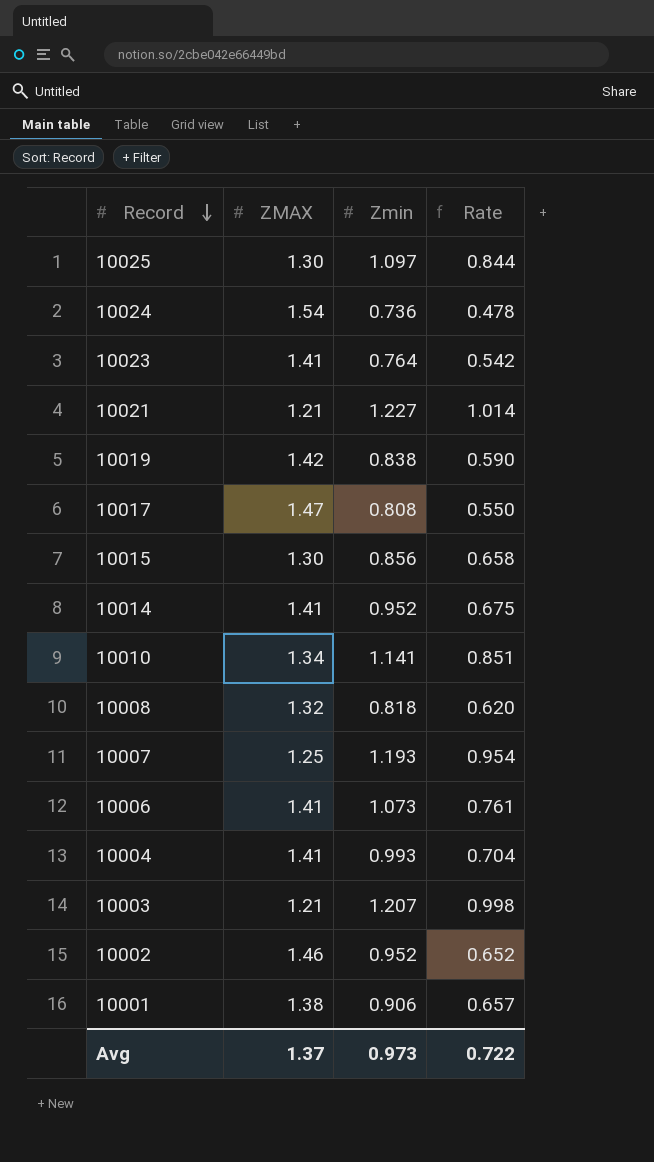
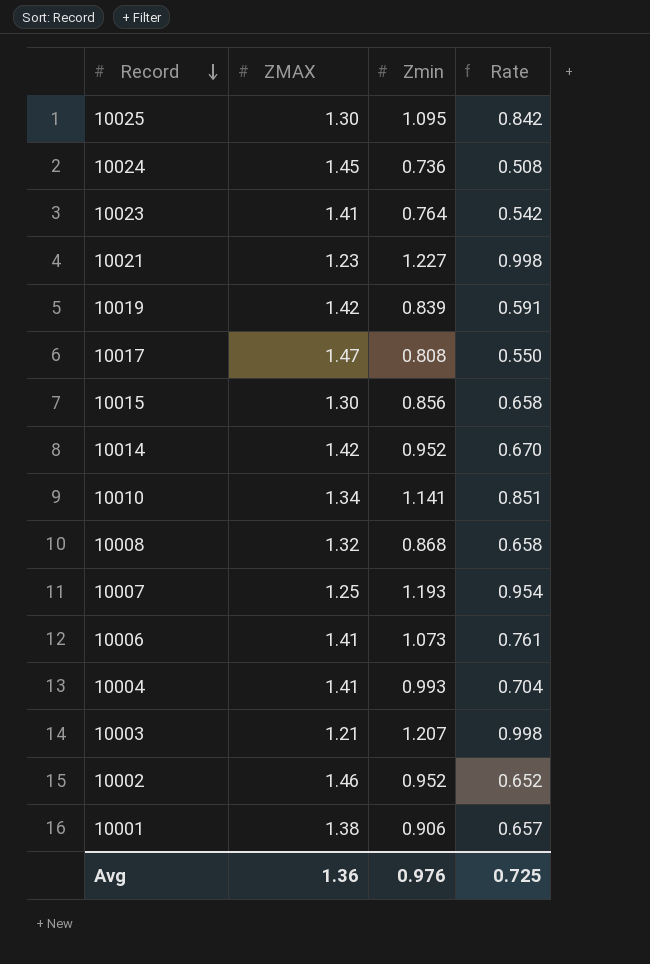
10025 | Zmin: 1.097 -> 1.095
10025 | Rate: 0.844 -> 0.842
10024 | ZMAX: 1.54 -> 1.45
10024 | Rate: 0.478 -> 0.508
10021 | ZMAX: 1.21 -> 1.23
10021 | Rate: 1.014 -> 0.998
10019 | Zmin: 0.838 -> 0.839
10019 | Rate: 0.590 -> 0.591
10014 | ZMAX: 1.41 -> 1.42
10014 | Rate: 0.675 -> 0.670
10008 | Zmin: 0.818 -> 0.868
10008 | Rate: 0.620 -> 0.658
Avg | ZMAX: 1.37 -> 1.36
Avg | Zmin: 0.973 -> 0.976
Avg | Rate: 0.722 -> 0.725

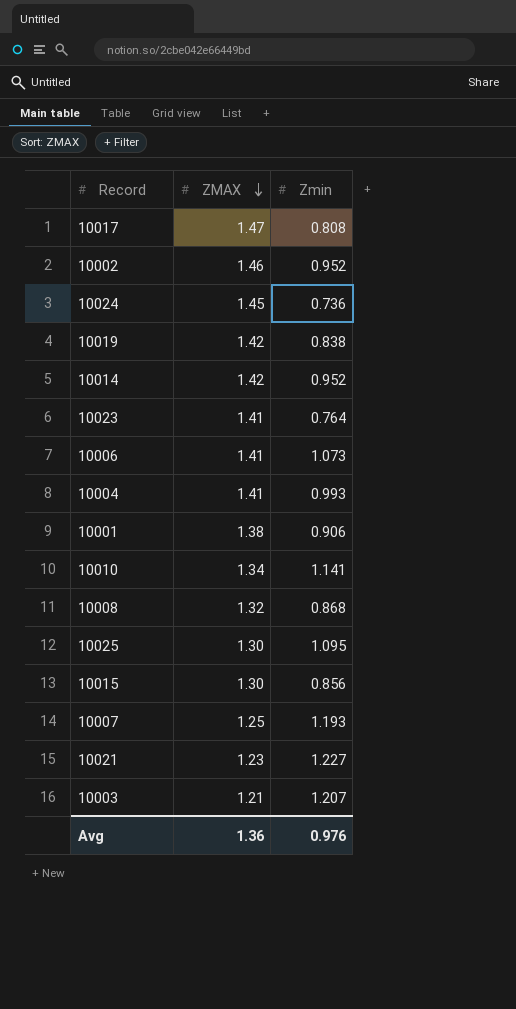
row order: Record descending -> ZMAX descending
column Rate | formula: [Zmin] / [ZMAX] -> none
10019 | Zmin: 0.839 -> 0.838

